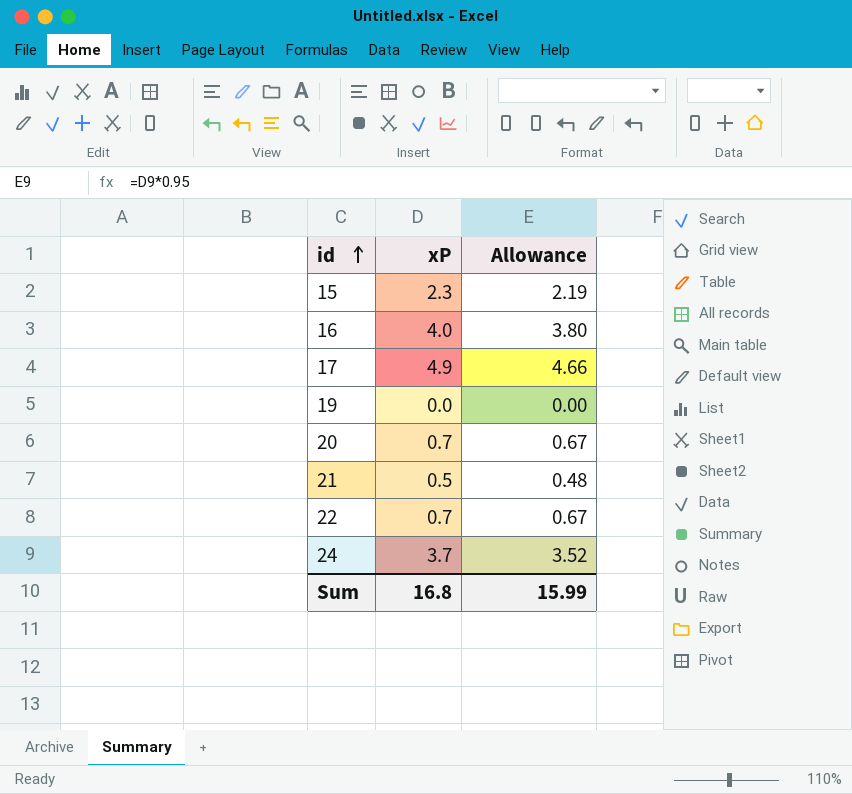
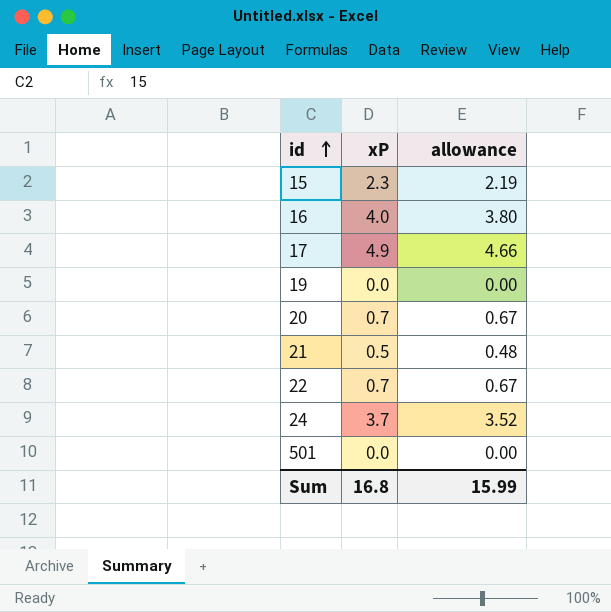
column name: Allowance -> allowance
row 501: none -> 0.0 | 0.00

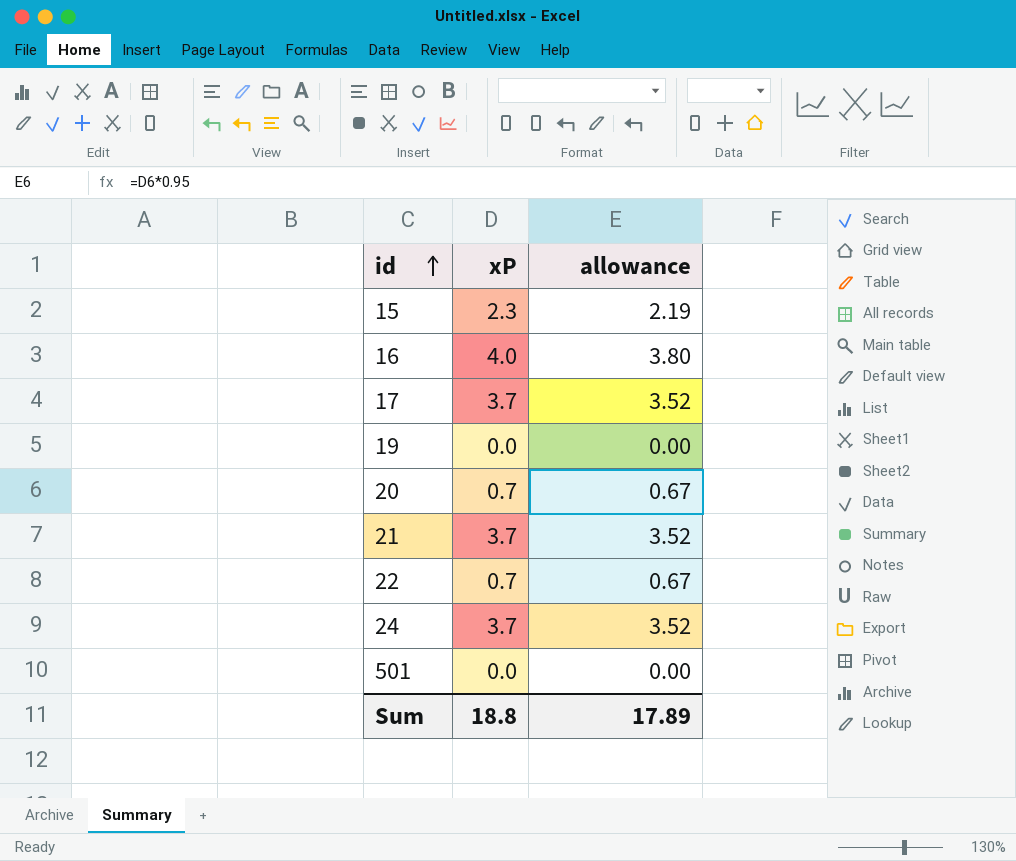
17 | xP: 4.9 -> 3.7
17 | allowance: 4.66 -> 3.52
21 | xP: 0.5 -> 3.7
21 | allowance: 0.48 -> 3.52
Sum | xP: 16.8 -> 18.8
Sum | allowance: 15.99 -> 17.89

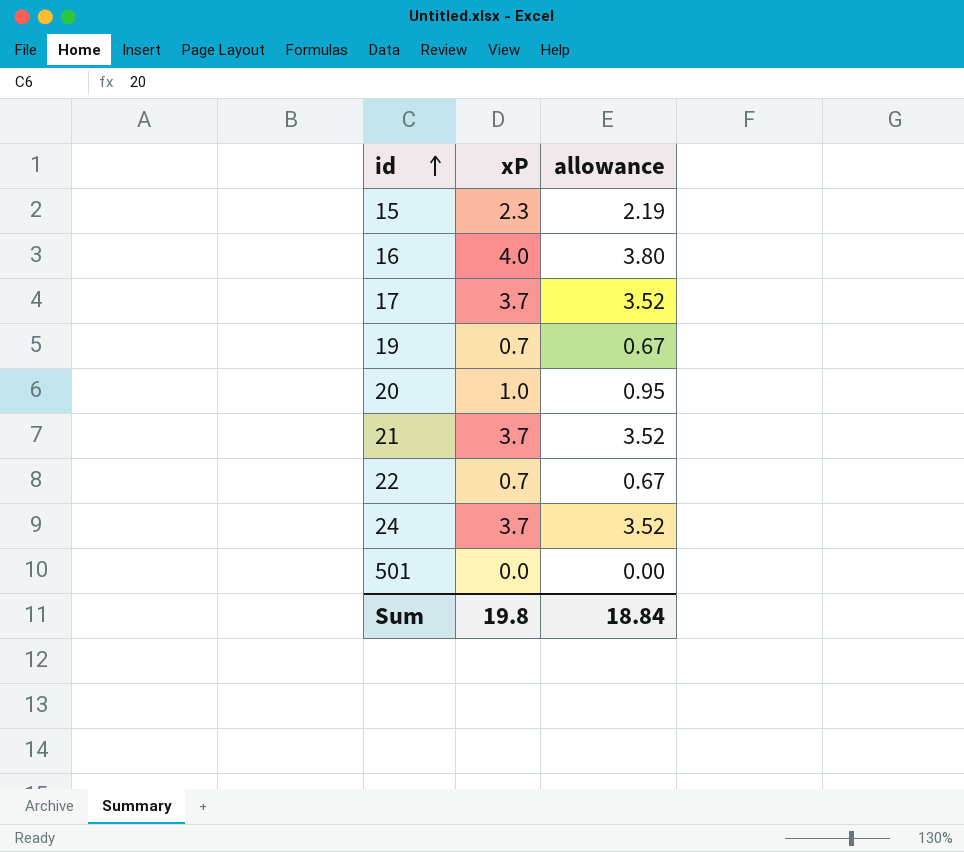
19 | xP: 0.0 -> 0.7
19 | allowance: 0.00 -> 0.67
20 | xP: 0.7 -> 1.0
20 | allowance: 0.67 -> 0.95
Sum | xP: 18.8 -> 19.8
Sum | allowance: 17.89 -> 18.84

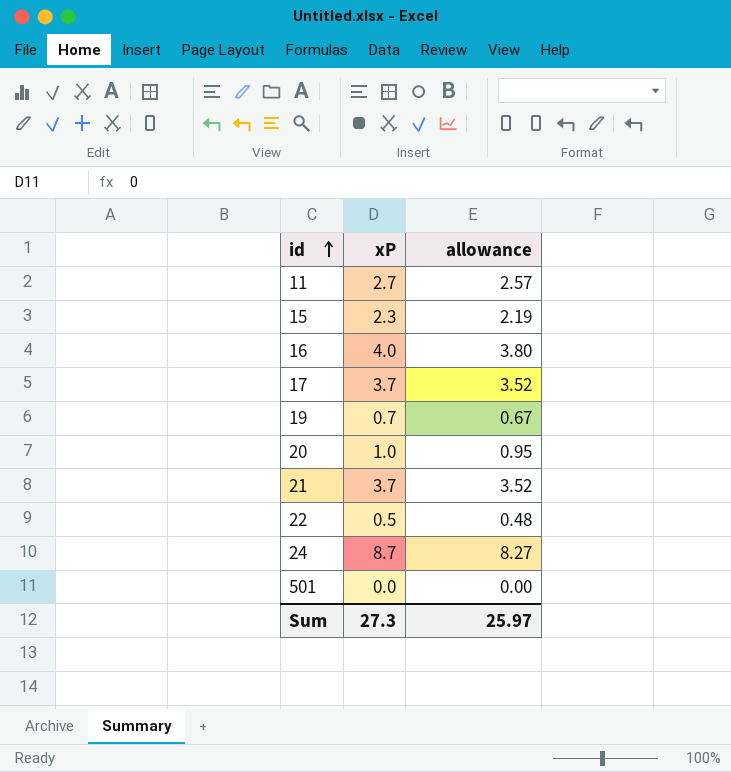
row 11: none -> 2.7 | 2.57
22 | xP: 0.7 -> 0.5
22 | allowance: 0.67 -> 0.48
24 | xP: 3.7 -> 8.7
24 | allowance: 3.52 -> 8.27
Sum | xP: 19.8 -> 27.3
Sum | allowance: 18.84 -> 25.97

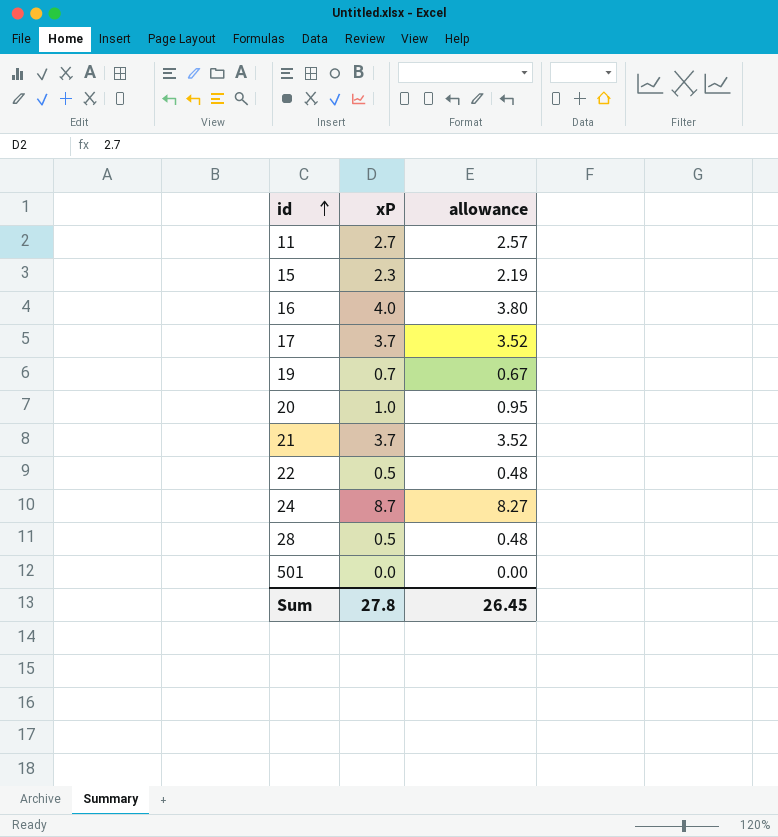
row 28: none -> 0.5 | 0.48
Sum | xP: 27.3 -> 27.8
Sum | allowance: 25.97 -> 26.45

